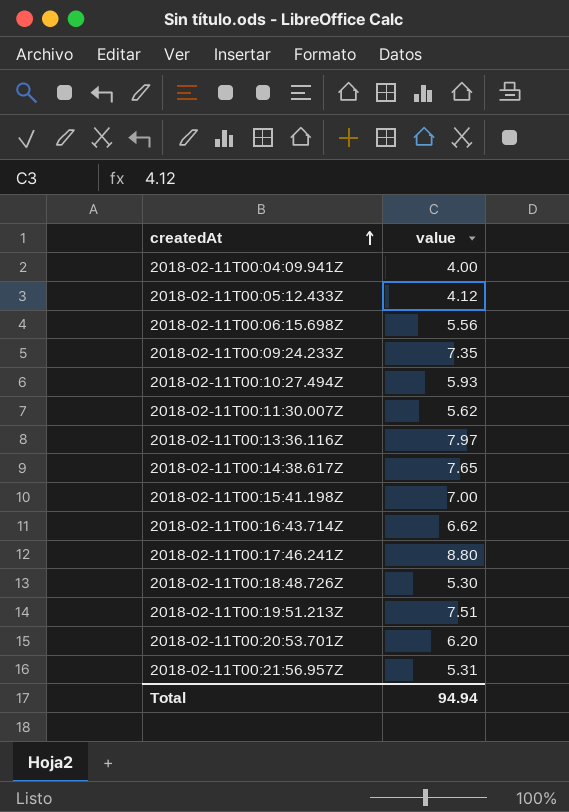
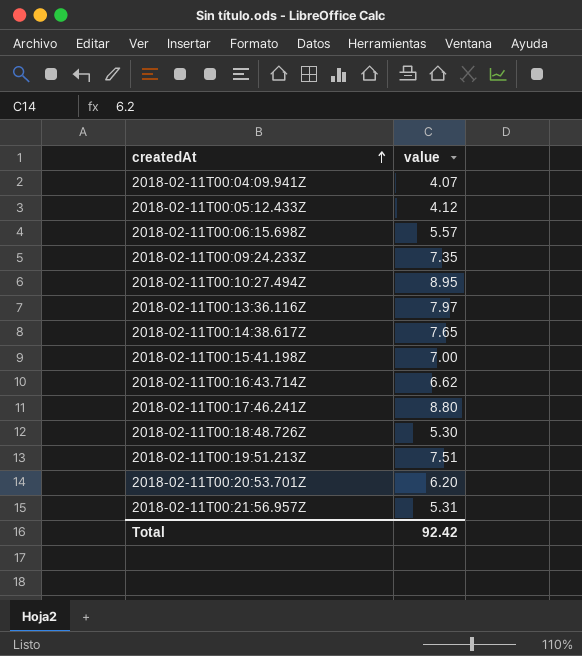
row 2018-02-11T00:11:30.007Z: 5.62 -> none
2018-02-11T00:04:09.941Z | value: 4.00 -> 4.07
2018-02-11T00:06:15.698Z | value: 5.56 -> 5.57
2018-02-11T00:10:27.494Z | value: 5.93 -> 8.95
Total | value: 94.94 -> 92.42

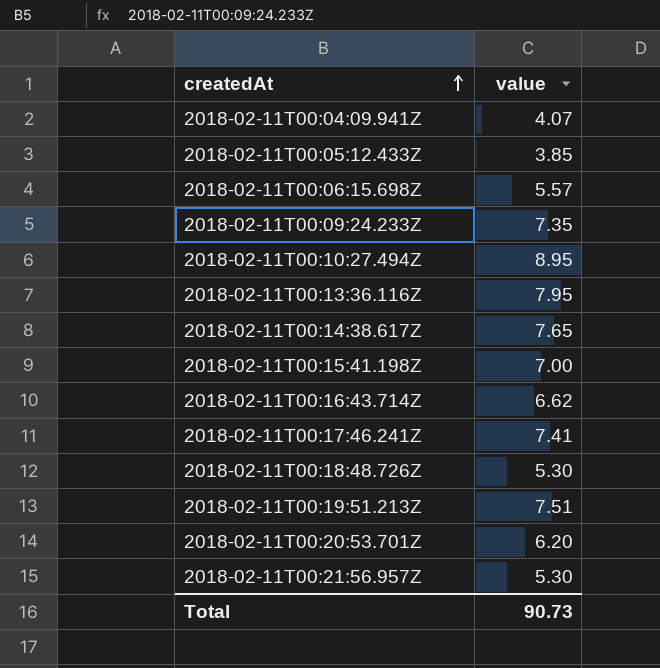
2018-02-11T00:05:12.433Z | value: 4.12 -> 3.85
2018-02-11T00:13:36.116Z | value: 7.97 -> 7.95
2018-02-11T00:17:46.241Z | value: 8.80 -> 7.41
2018-02-11T00:21:56.957Z | value: 5.31 -> 5.30
Total | value: 92.42 -> 90.73

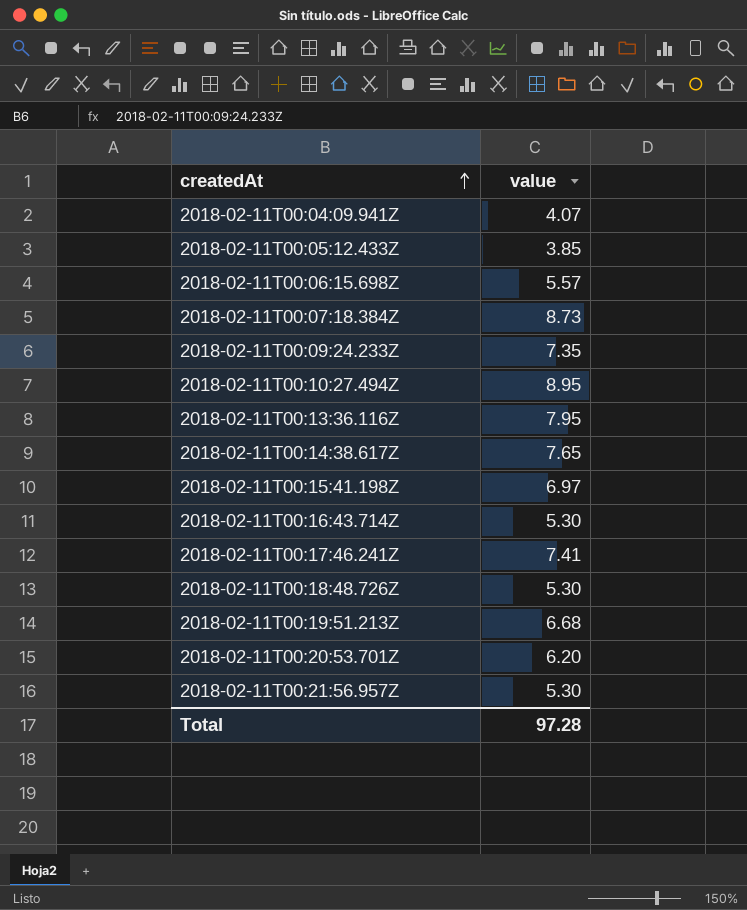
row 2018-02-11T00:07:18.384Z: none -> 8.73
2018-02-11T00:15:41.198Z | value: 7.00 -> 6.97
2018-02-11T00:16:43.714Z | value: 6.62 -> 5.30
2018-02-11T00:19:51.213Z | value: 7.51 -> 6.68
Total | value: 90.73 -> 97.28

